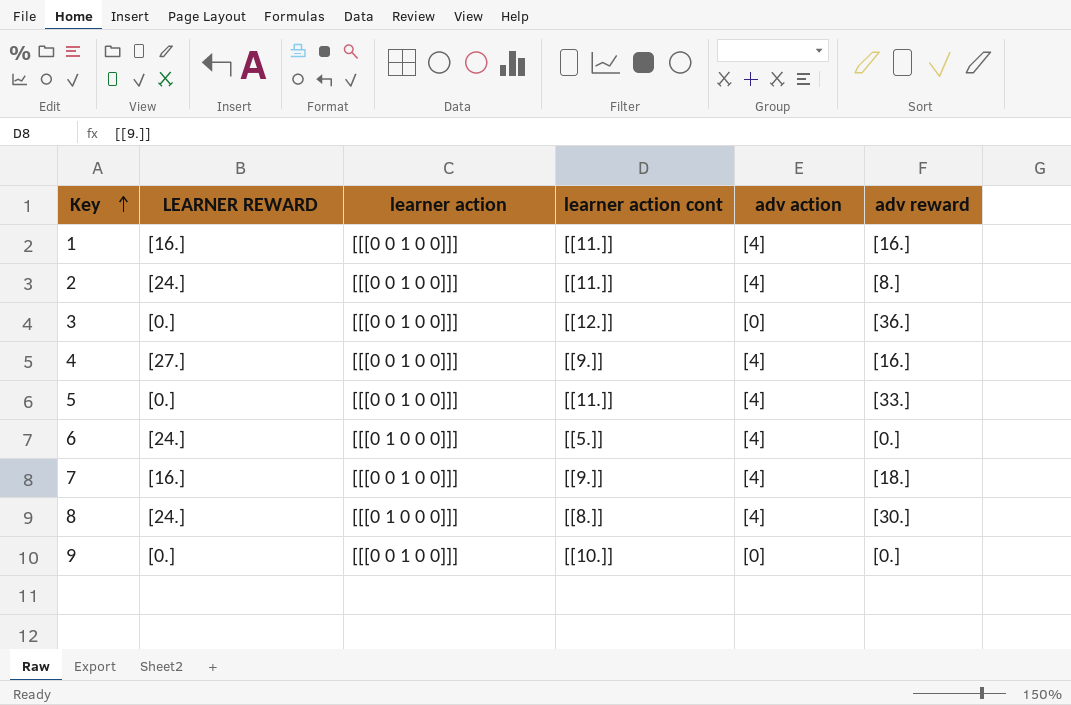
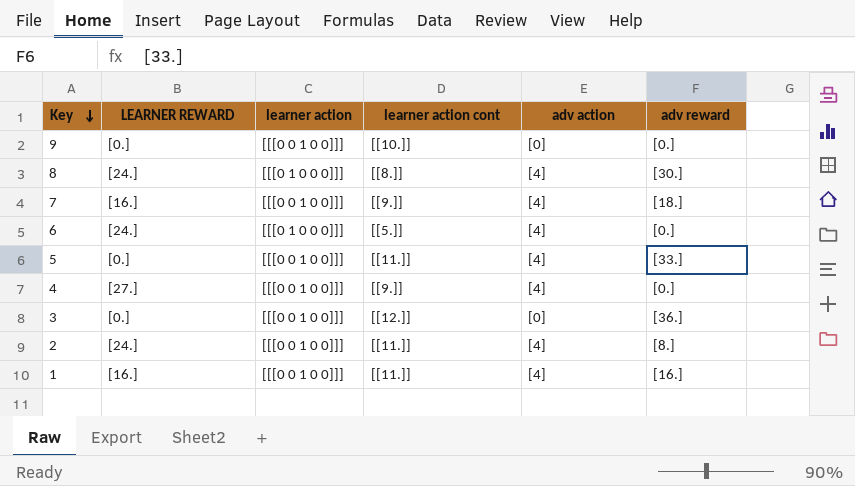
row order: Key ascending -> Key descending
4 | adv reward: [16.] -> [0.]

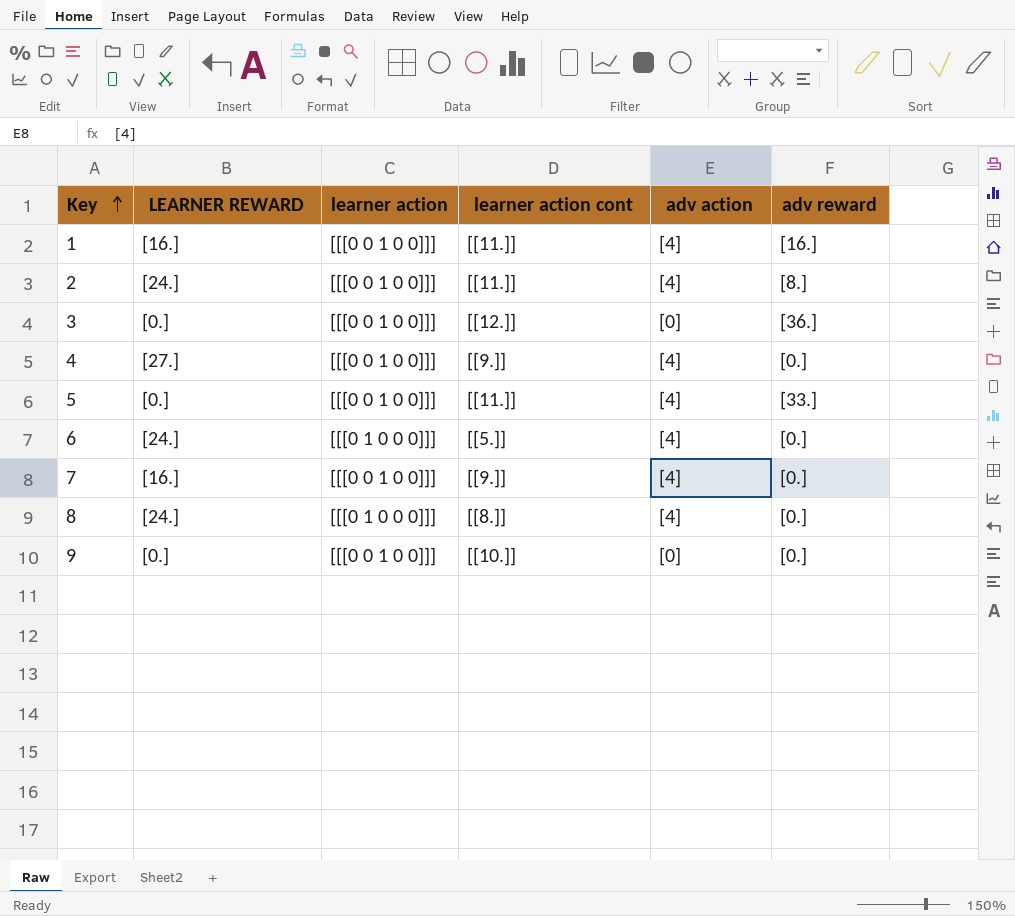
row order: Key descending -> Key ascending
7 | adv reward: [18.] -> [0.]
8 | adv reward: [30.] -> [0.]

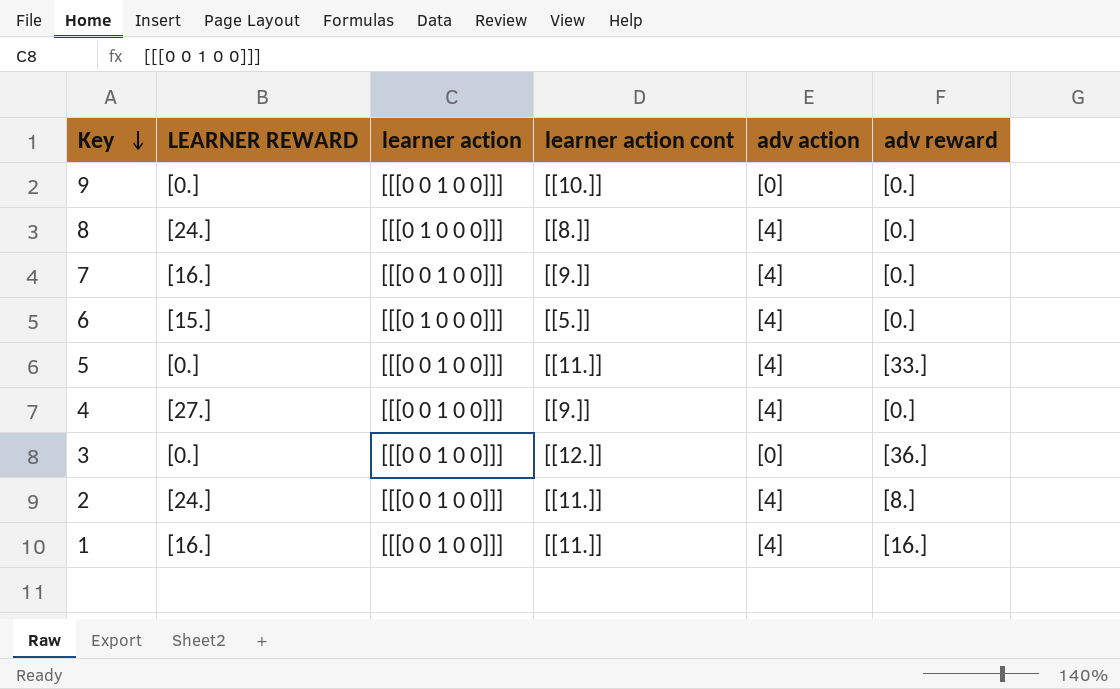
row order: Key ascending -> Key descending
6 | LEARNER REWARD: [24.] -> [15.]

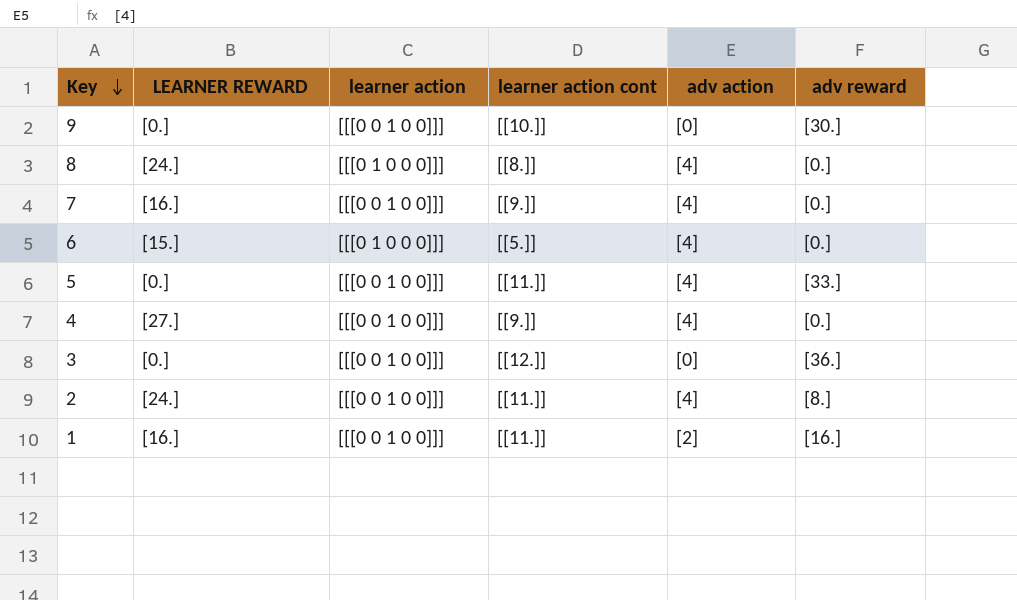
9 | adv reward: [0.] -> [30.]
1 | adv action: [4] -> [2]

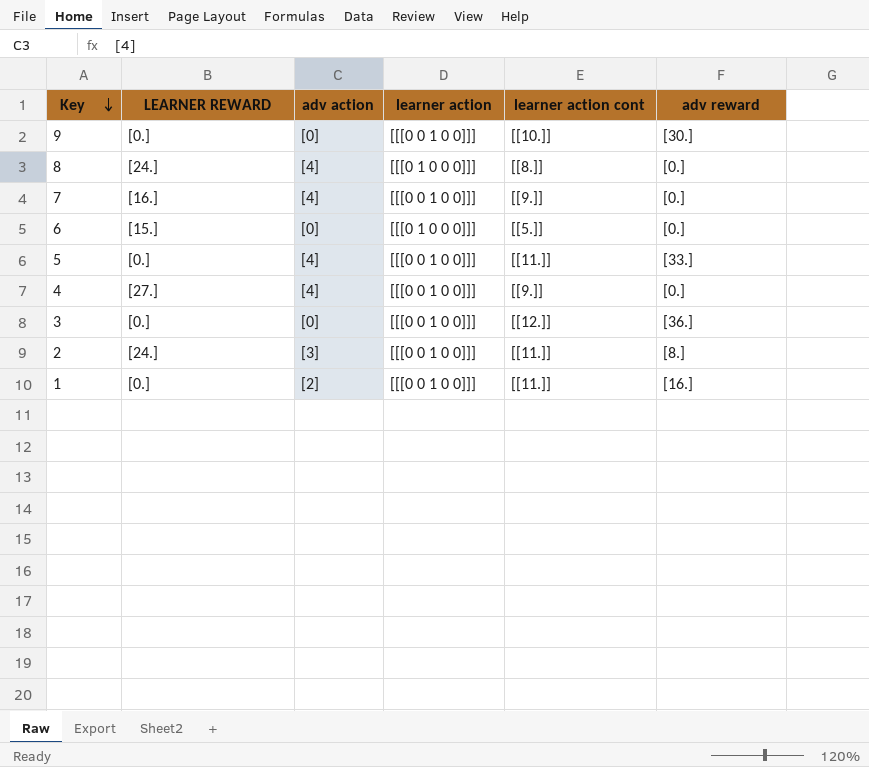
column adv action | position: 5 -> 3
6 | adv action: [4] -> [0]
2 | adv action: [4] -> [3]
1 | LEARNER REWARD: [16.] -> [0.]

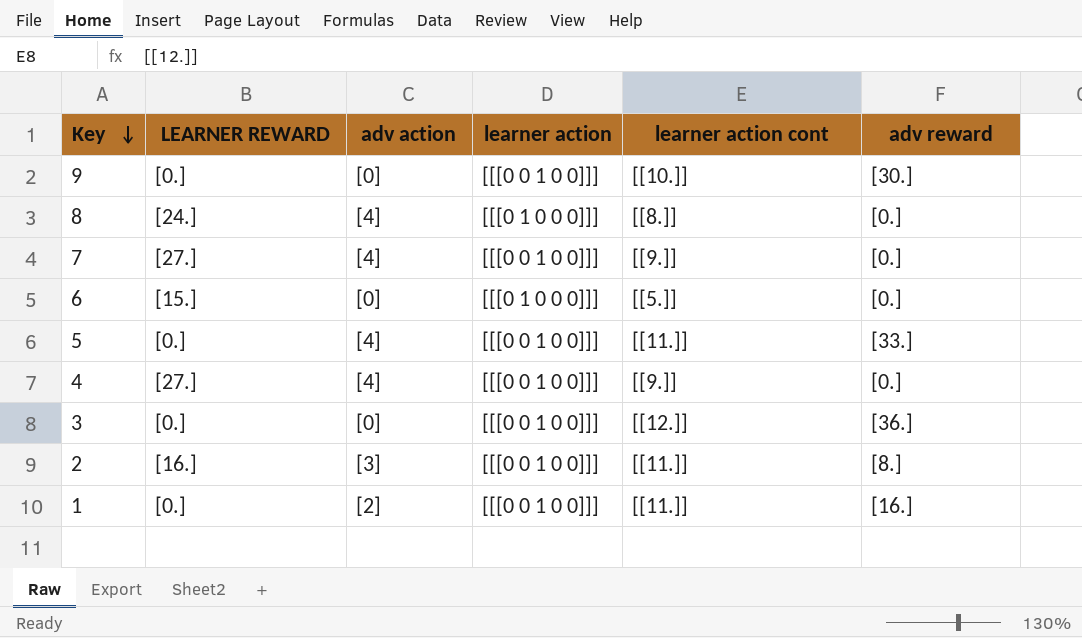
7 | LEARNER REWARD: [16.] -> [27.]
2 | LEARNER REWARD: [24.] -> [16.]

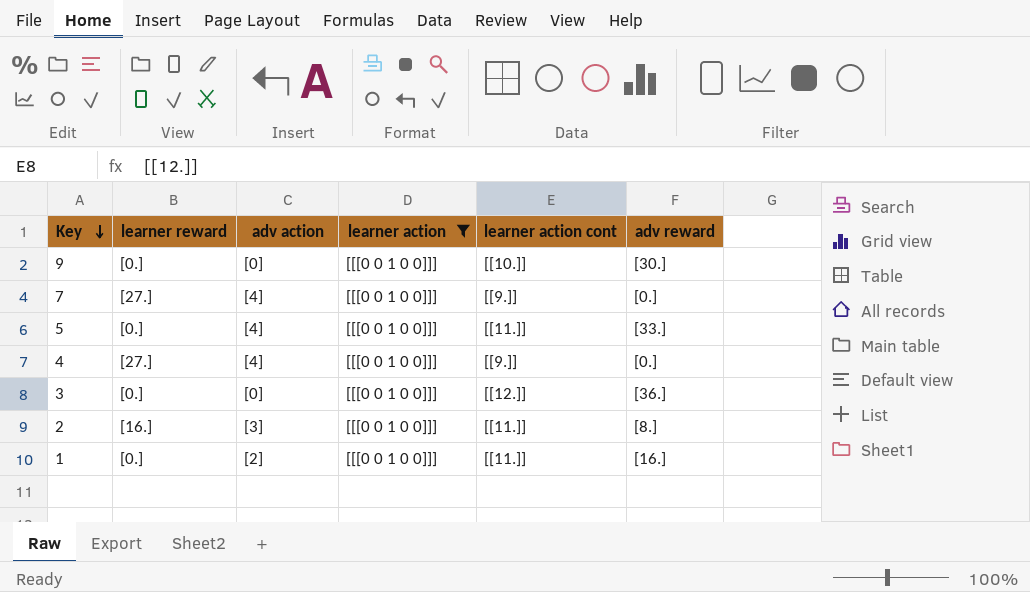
filter: none -> learner action = [[[0 0 1 0 0]]]
column name: LEARNER REWARD -> learner reward

